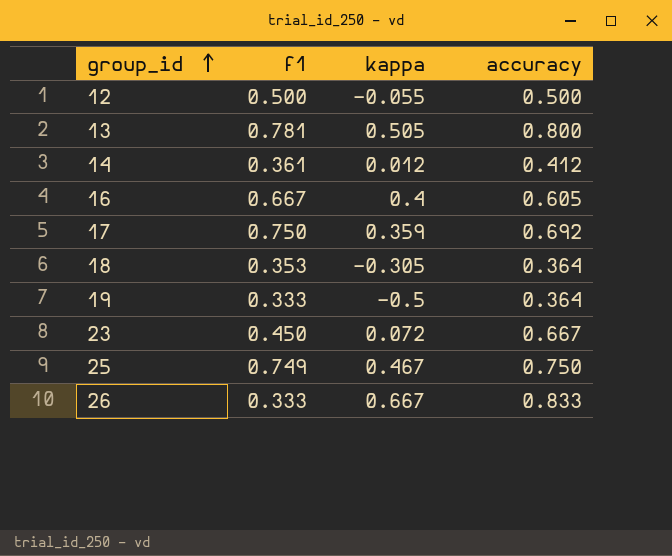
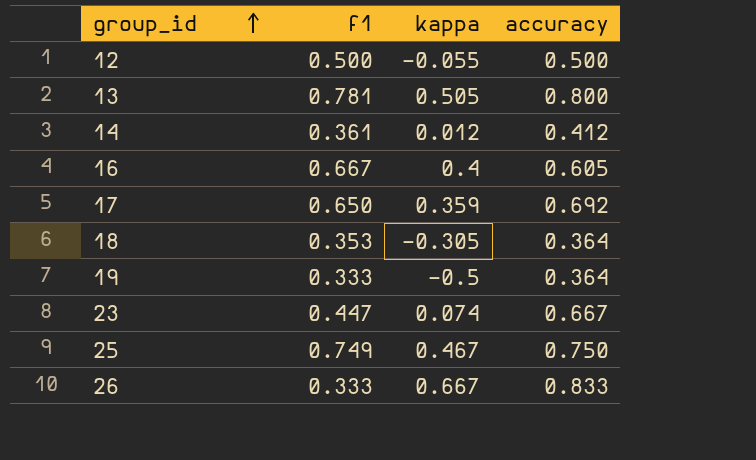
17 | f1: 0.750 -> 0.650
23 | f1: 0.450 -> 0.447
23 | kappa: 0.072 -> 0.074

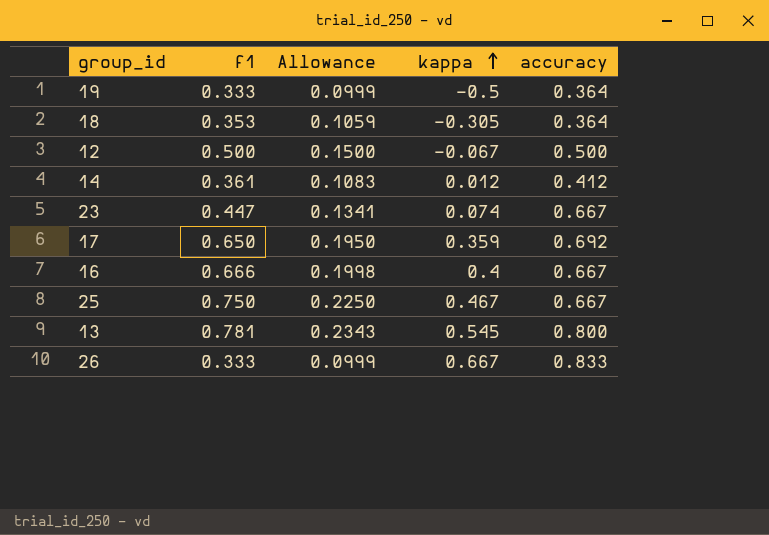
row order: group_id ascending -> kappa ascending
column Allowance | formula: none -> [f1] * 0.3
12 | kappa: -0.055 -> -0.067
16 | f1: 0.667 -> 0.666
16 | accuracy: 0.605 -> 0.667
25 | f1: 0.749 -> 0.750
25 | accuracy: 0.750 -> 0.667
13 | kappa: 0.505 -> 0.545

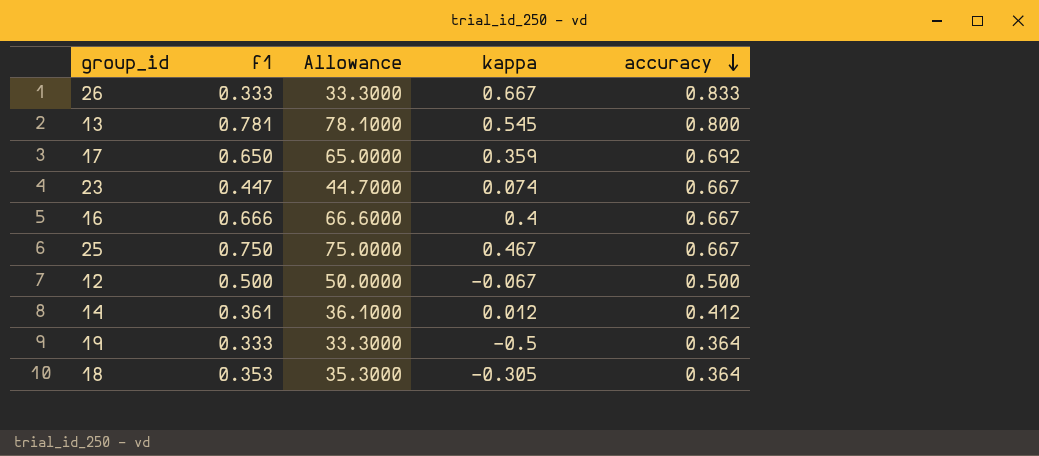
row order: kappa ascending -> accuracy descending
column Allowance | formula: [f1] * 0.3 -> [f1] * 100

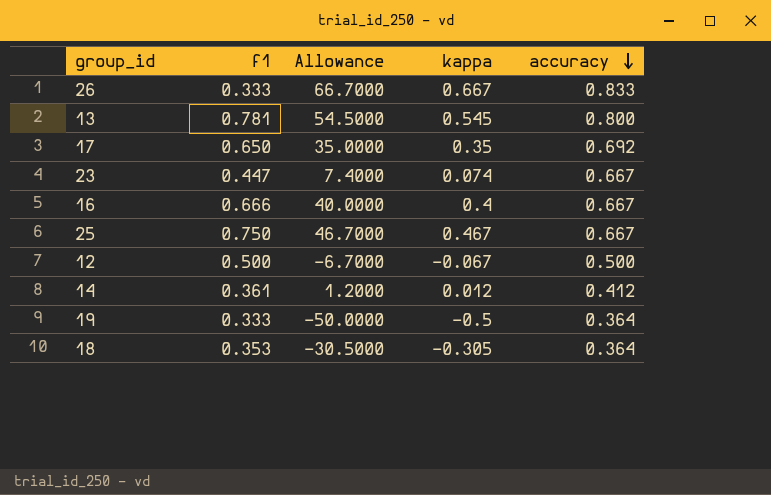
column Allowance | formula: [f1] * 100 -> [kappa] * 100
17 | kappa: 0.359 -> 0.35

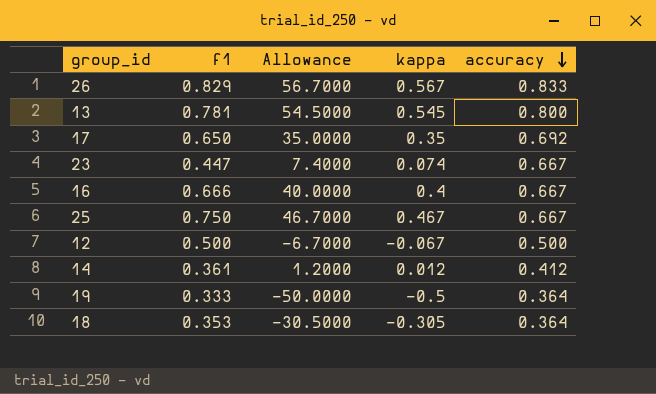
26 | f1: 0.333 -> 0.829
26 | Allowance: 66.7000 -> 56.7000
26 | kappa: 0.667 -> 0.567

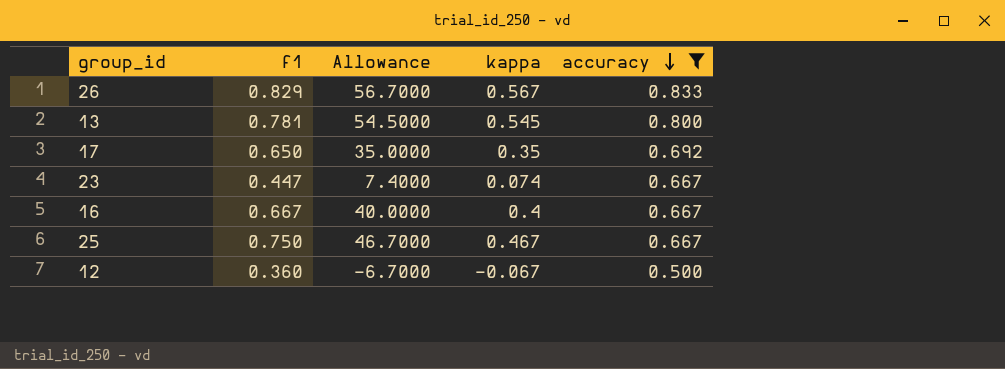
filter: none -> accuracy >= 0.500
16 | f1: 0.666 -> 0.667
12 | f1: 0.500 -> 0.360

